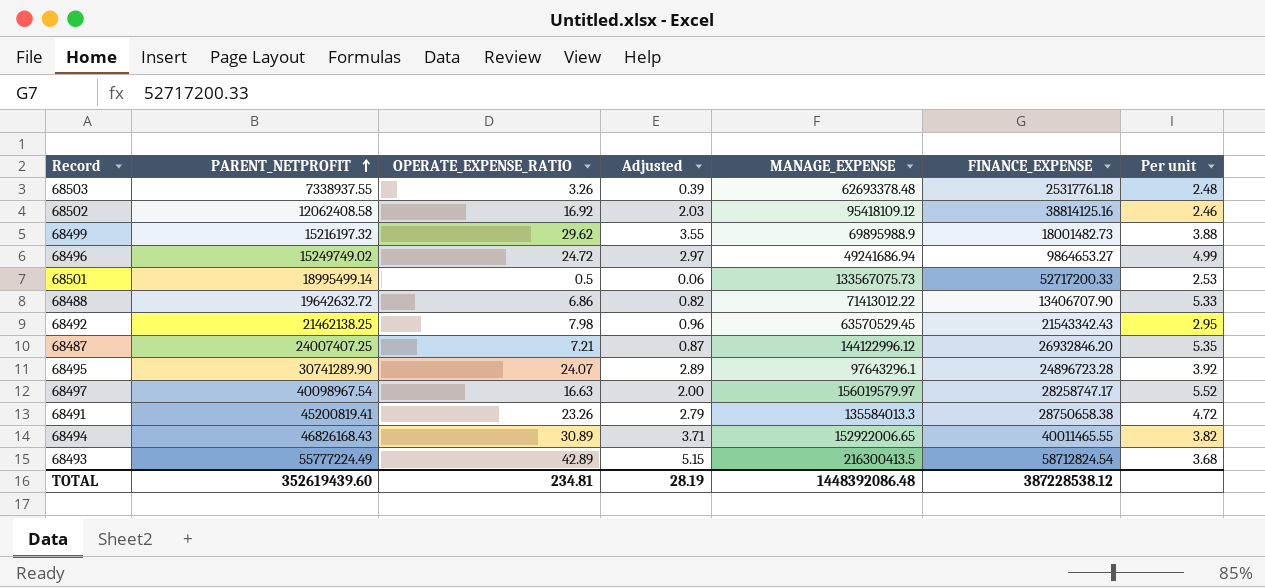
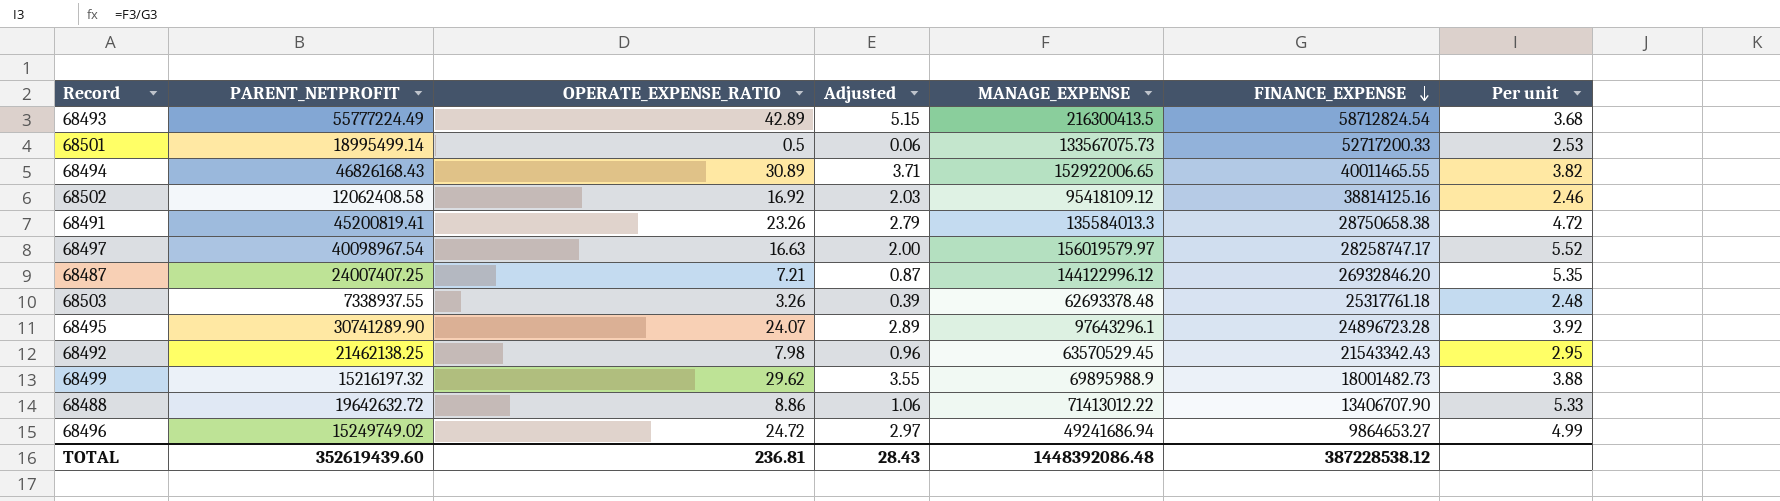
row order: PARENT_NETPROFIT ascending -> FINANCE_EXPENSE descending
68488 | OPERATE_EXPENSE_RATIO: 6.86 -> 8.86
68488 | Adjusted: 0.82 -> 1.06
TOTAL | OPERATE_EXPENSE_RATIO: 234.81 -> 236.81
TOTAL | Adjusted: 28.19 -> 28.43

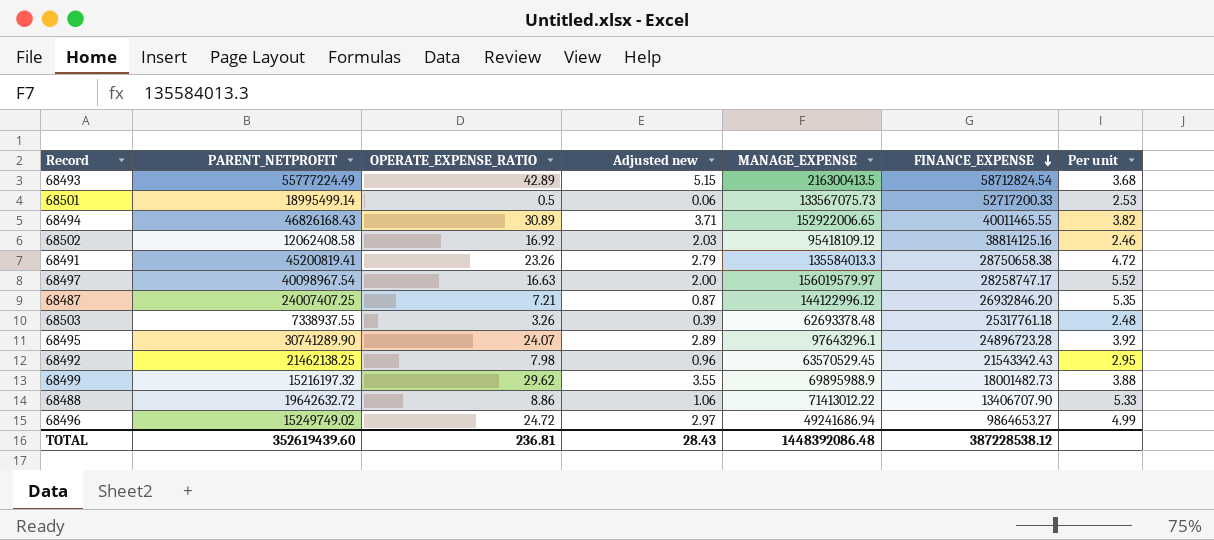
column name: Adjusted -> Adjusted new

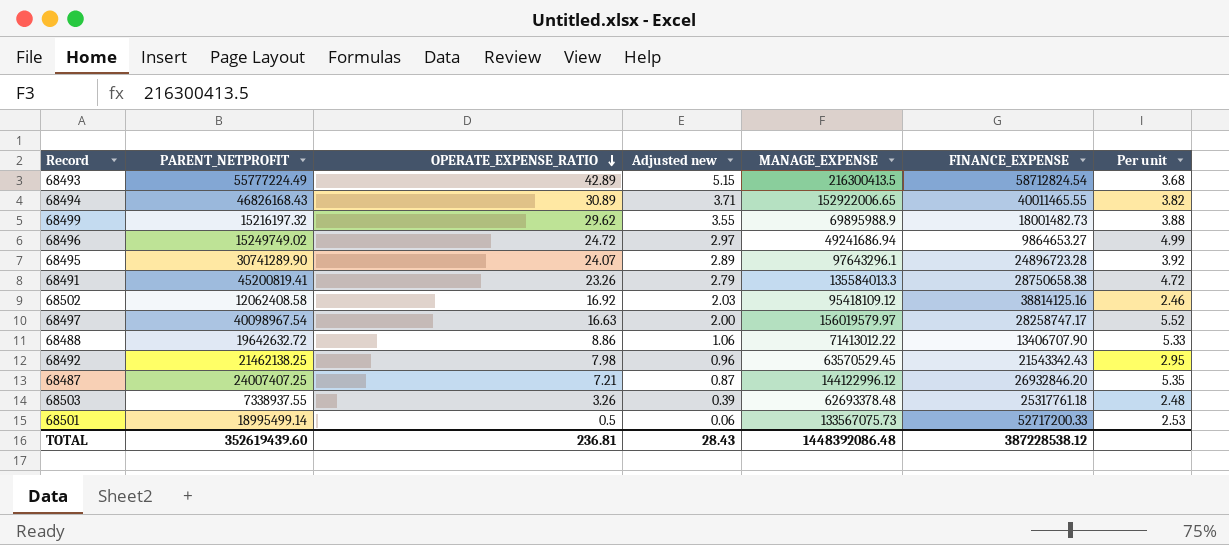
row order: FINANCE_EXPENSE descending -> OPERATE_EXPENSE_RATIO descending

